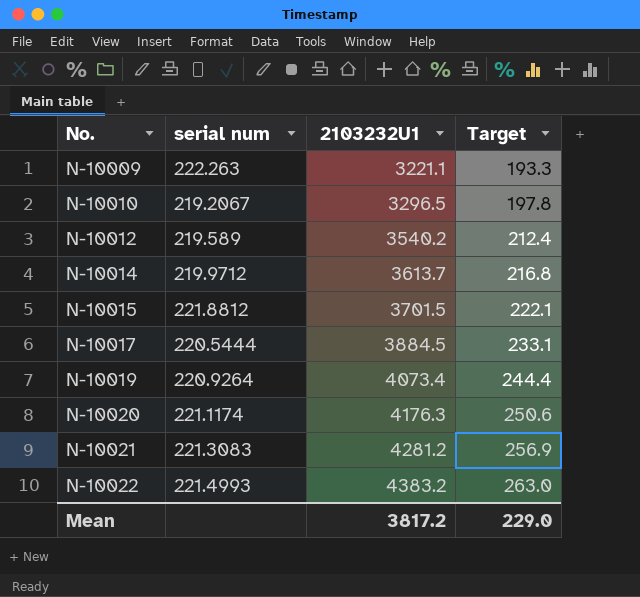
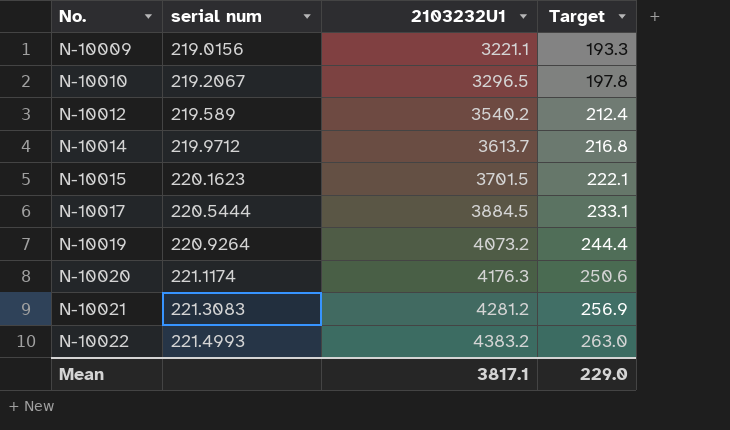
N-10009 | serial num: 222.263 -> 219.0156
N-10015 | serial num: 221.8812 -> 220.1623
N-10019 | 2103232U1: 4073.4 -> 4073.2
Mean | 2103232U1: 3817.2 -> 3817.1

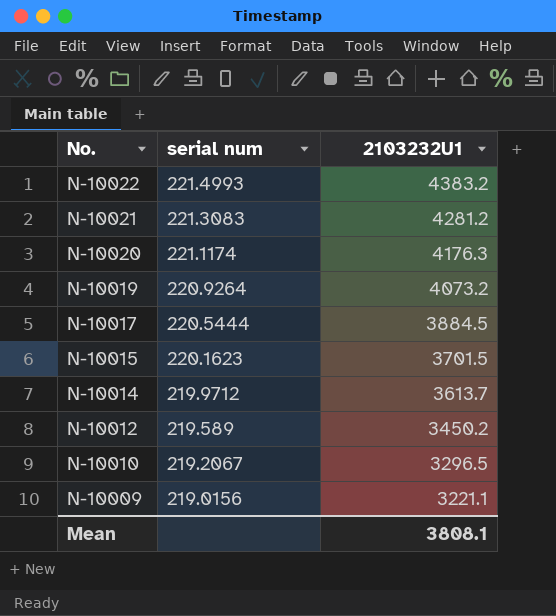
row order: No. ascending -> No. descending
column Target | formula: [2103232U1] * 0.06 -> none
N-10012 | 2103232U1: 3540.2 -> 3450.2
Mean | 2103232U1: 3817.1 -> 3808.1

